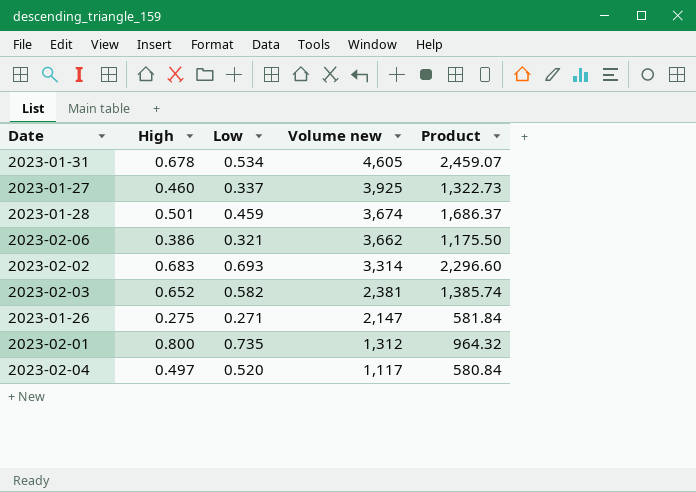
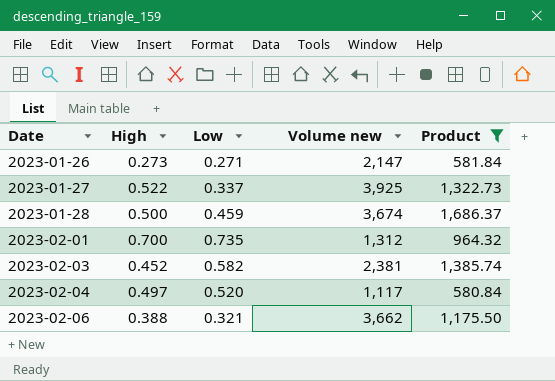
filter: none -> Product <= 1,686.37
row order: Volume new descending -> Date ascending
2023-01-26 | High: 0.275 -> 0.273
2023-01-27 | High: 0.460 -> 0.522
2023-01-28 | High: 0.501 -> 0.500
2023-02-01 | High: 0.800 -> 0.700
2023-02-03 | High: 0.652 -> 0.452
2023-02-06 | High: 0.386 -> 0.388

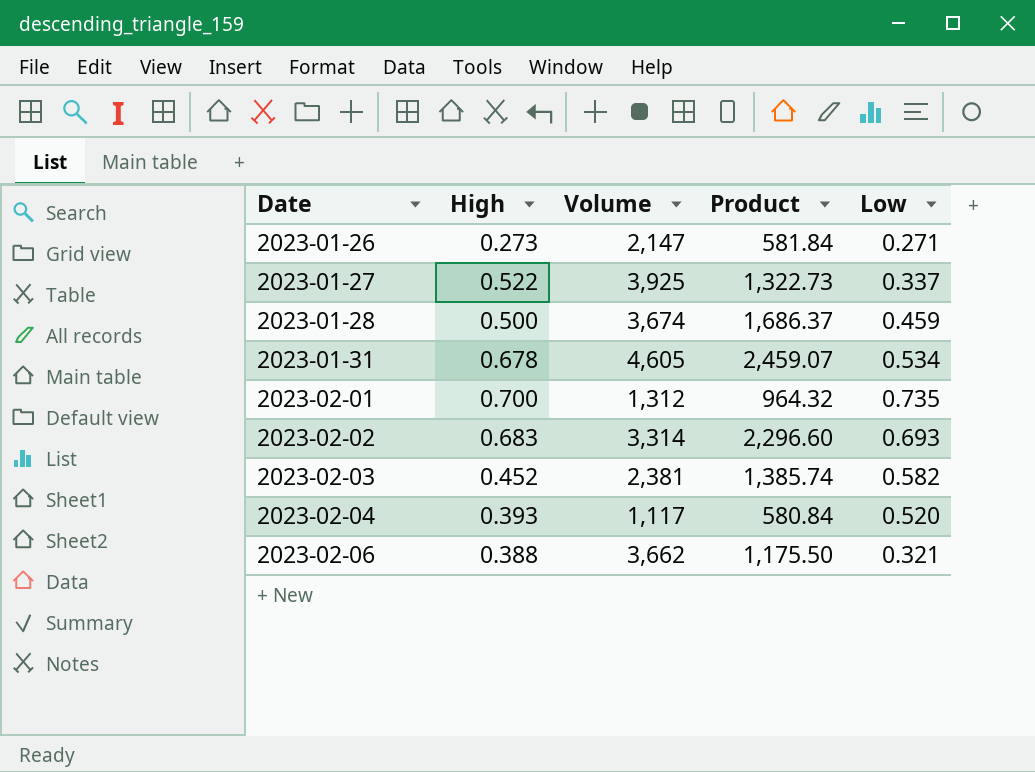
filter: Product <= 1,686.37 -> none
column name: Volume new -> Volume
column Low | position: 3 -> 5
2023-02-04 | High: 0.497 -> 0.393

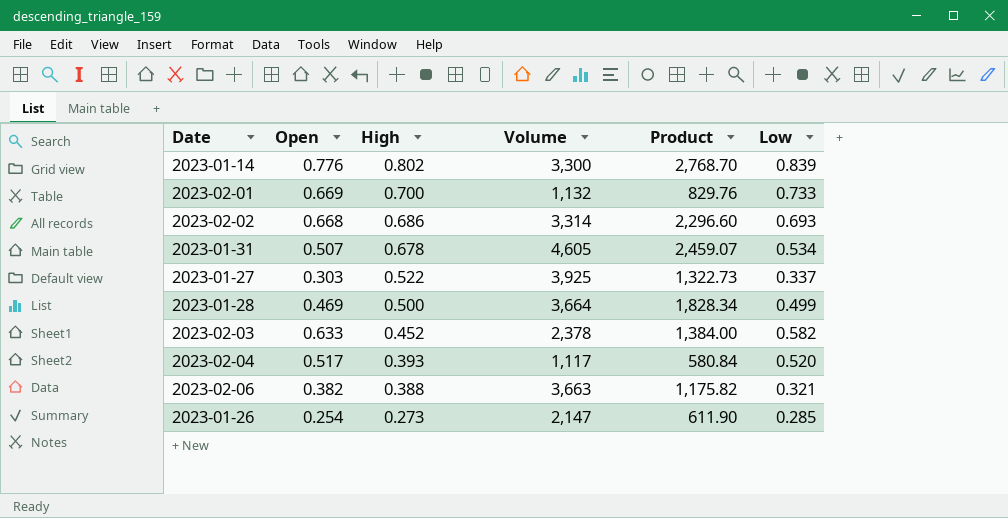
row order: Date ascending -> High descending
column Open | position: none -> 2
row 2023-01-14: none -> 0.776 | 0.802 | 3,300 | 2,768.70 | 0.839
2023-02-01 | Volume: 1,312 -> 1,132
2023-02-01 | Product: 964.32 -> 829.76
2023-02-01 | Low: 0.735 -> 0.733
2023-02-02 | High: 0.683 -> 0.686
2023-01-28 | Volume: 3,674 -> 3,664
2023-01-28 | Product: 1,686.37 -> 1,828.34
2023-01-28 | Low: 0.459 -> 0.499
2023-02-03 | Volume: 2,381 -> 2,378
2023-02-03 | Product: 1,385.74 -> 1,384.00
2023-02-06 | Volume: 3,662 -> 3,663
2023-02-06 | Product: 1,175.50 -> 1,175.82
2023-01-26 | Product: 581.84 -> 611.90
2023-01-26 | Low: 0.271 -> 0.285

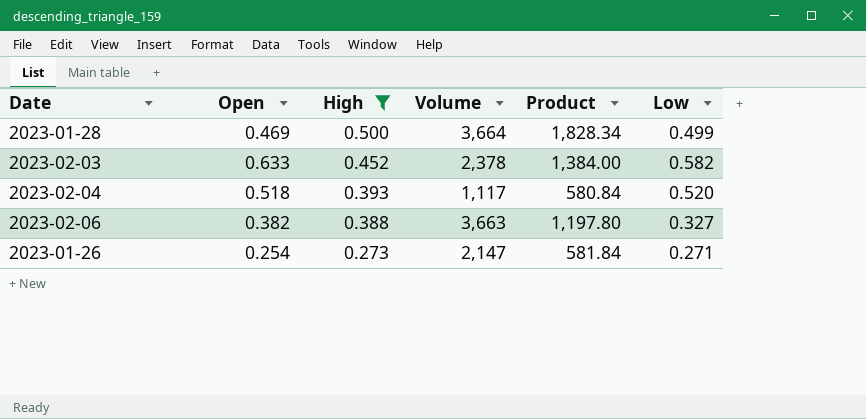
filter: none -> High <= 0.500
2023-02-04 | Open: 0.517 -> 0.518
2023-02-06 | Product: 1,175.82 -> 1,197.80
2023-02-06 | Low: 0.321 -> 0.327
2023-01-26 | Product: 611.90 -> 581.84
2023-01-26 | Low: 0.285 -> 0.271

